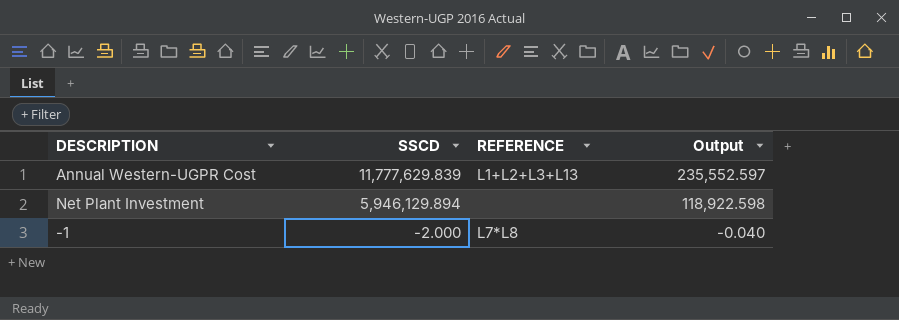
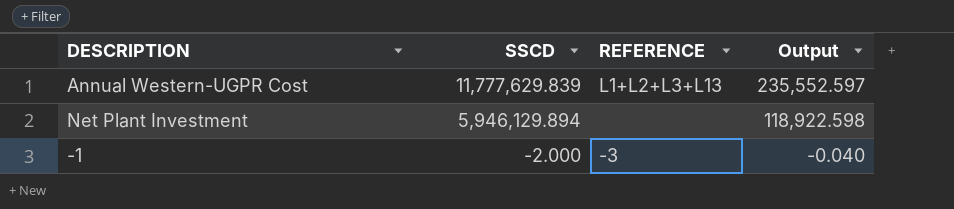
-1 | REFERENCE: L7*L8 -> -3

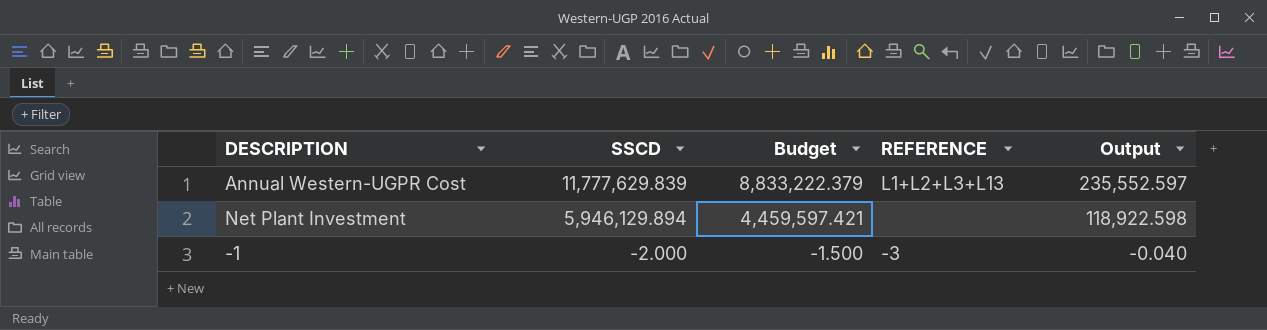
column Budget | formula: none -> [SSCD] * 0.75

